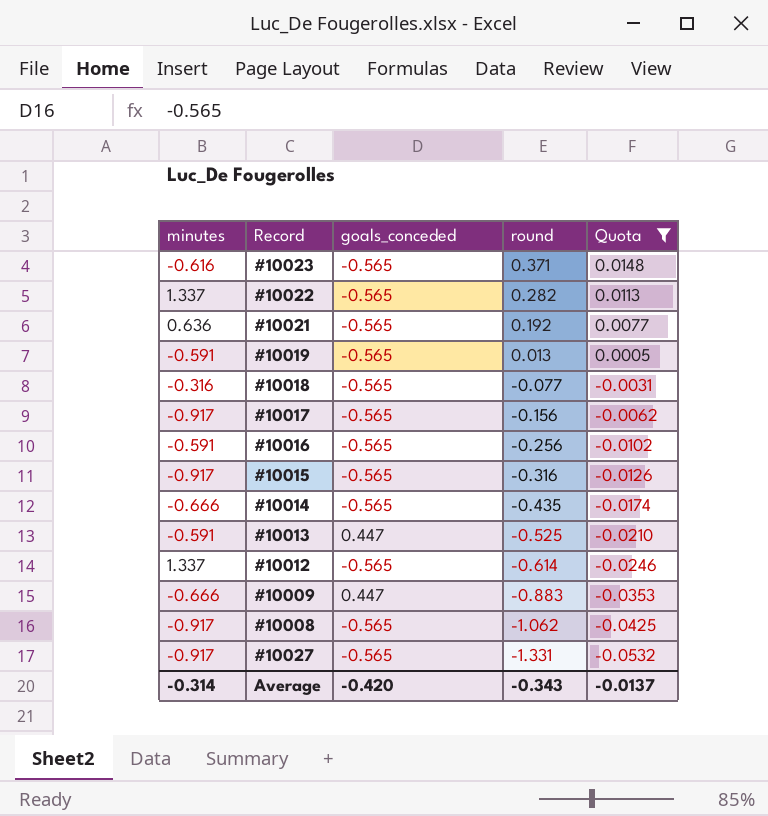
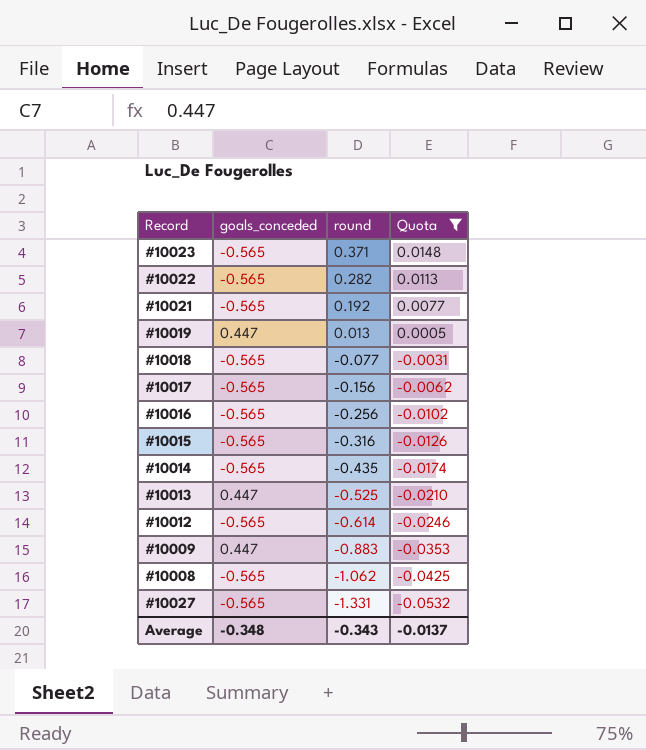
column minutes | position: 1 -> none
#10019 | goals_conceded: -0.565 -> 0.447
Average | goals_conceded: -0.420 -> -0.348

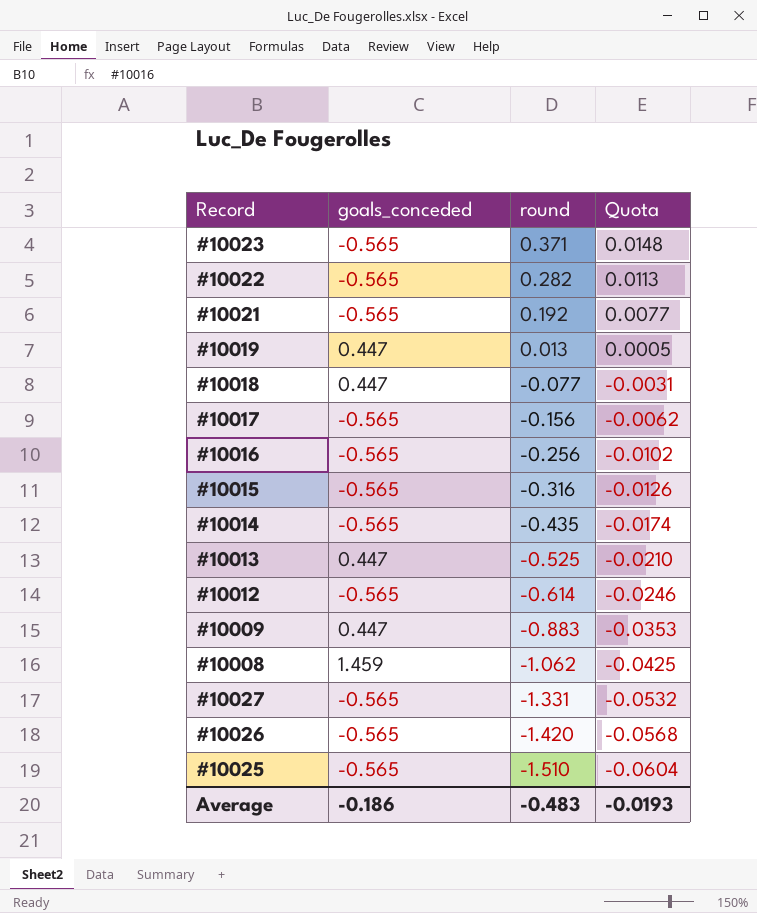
filter: Quota >= -0.0532 -> none
#10018 | goals_conceded: -0.565 -> 0.447
#10008 | goals_conceded: -0.565 -> 1.459
Average | goals_conceded: -0.348 -> -0.186
Average | round: -0.343 -> -0.483
Average | Quota: -0.0137 -> -0.0193

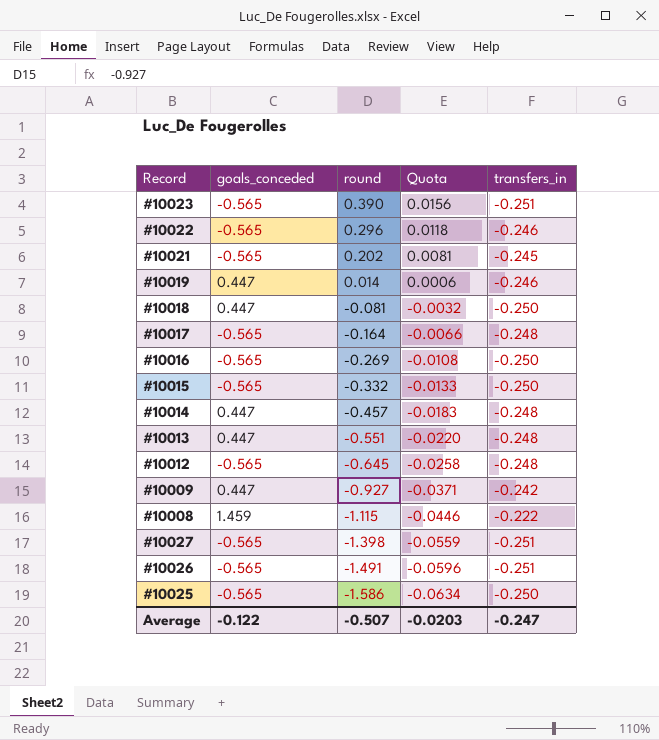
column transfers_in | position: none -> 5
#10023 | round: 0.371 -> 0.390
#10023 | Quota: 0.0148 -> 0.0156
#10022 | round: 0.282 -> 0.296
#10022 | Quota: 0.0113 -> 0.0118
#10021 | round: 0.192 -> 0.202
#10021 | Quota: 0.0077 -> 0.0081
#10019 | round: 0.013 -> 0.014
#10019 | Quota: 0.0005 -> 0.0006
#10018 | round: -0.077 -> -0.081
#10018 | Quota: -0.0031 -> -0.0032
#10017 | round: -0.156 -> -0.164
#10017 | Quota: -0.0062 -> -0.0066
#10016 | round: -0.256 -> -0.269
#10016 | Quota: -0.0102 -> -0.0108
#10015 | round: -0.316 -> -0.332
#10015 | Quota: -0.0126 -> -0.0133
#10014 | goals_conceded: -0.565 -> 0.447
#10014 | round: -0.435 -> -0.457
#10014 | Quota: -0.0174 -> -0.0183
#10013 | round: -0.525 -> -0.551
#10013 | Quota: -0.0210 -> -0.0220
#10012 | round: -0.614 -> -0.645
#10012 | Quota: -0.0246 -> -0.0258
#10009 | round: -0.883 -> -0.927
#10009 | Quota: -0.0353 -> -0.0371
#10008 | round: -1.062 -> -1.115
#10008 | Quota: -0.0425 -> -0.0446
#10027 | round: -1.331 -> -1.398
#10027 | Quota: -0.0532 -> -0.0559
#10026 | round: -1.420 -> -1.491
#10026 | Quota: -0.0568 -> -0.0596
#10025 | round: -1.510 -> -1.586
#10025 | Quota: -0.0604 -> -0.0634
Average | goals_conceded: -0.186 -> -0.122
Average | round: -0.483 -> -0.507
Average | Quota: -0.0193 -> -0.0203

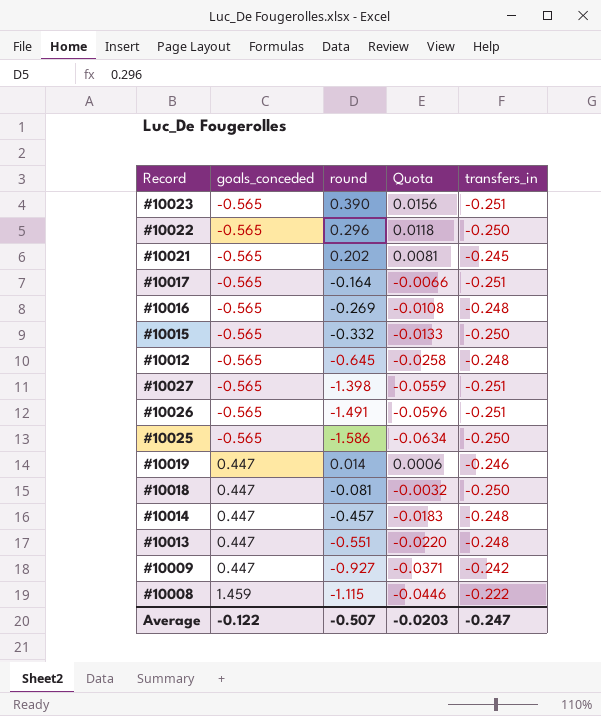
row order: round descending -> goals_conceded ascending
#10022 | transfers_in: -0.246 -> -0.250
#10017 | transfers_in: -0.248 -> -0.251
#10016 | transfers_in: -0.250 -> -0.248

